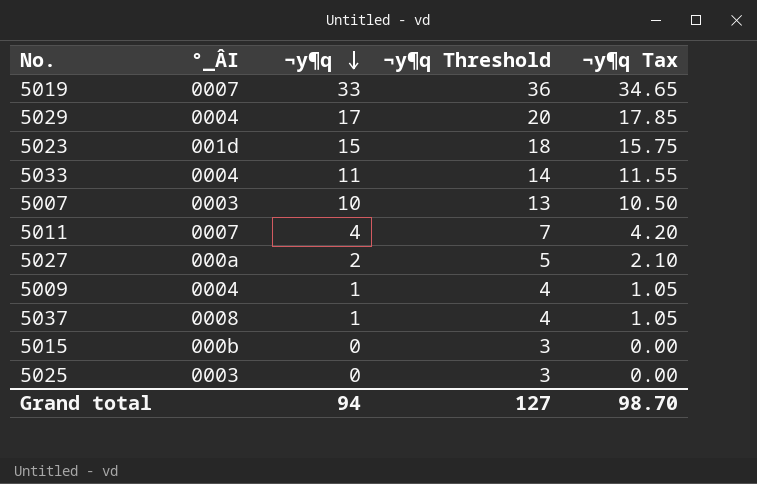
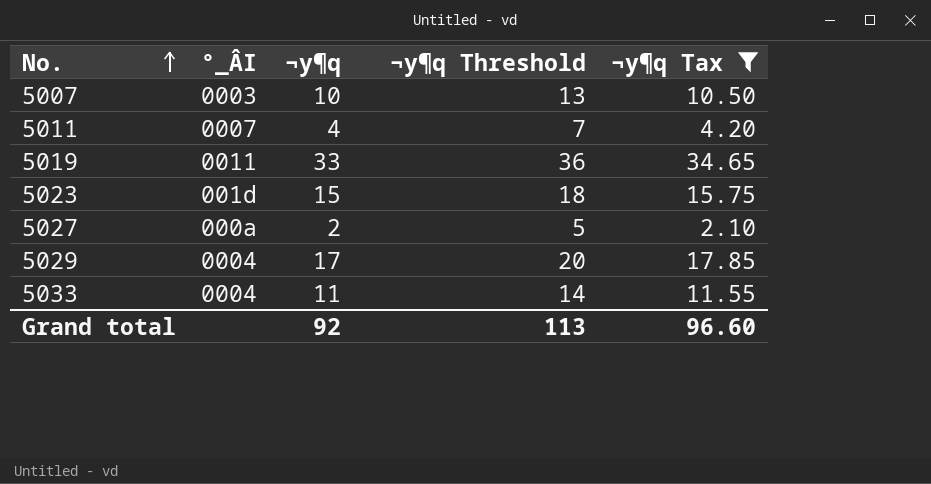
filter: none -> ¬y¶q Tax >= 2.10
row order: ¬y¶q descending -> No. ascending
5019 | °_ÂI: 0007 -> 0011
Grand total | ¬y¶q: 94 -> 92
Grand total | ¬y¶q Threshold: 127 -> 113
Grand total | ¬y¶q Tax: 98.70 -> 96.60

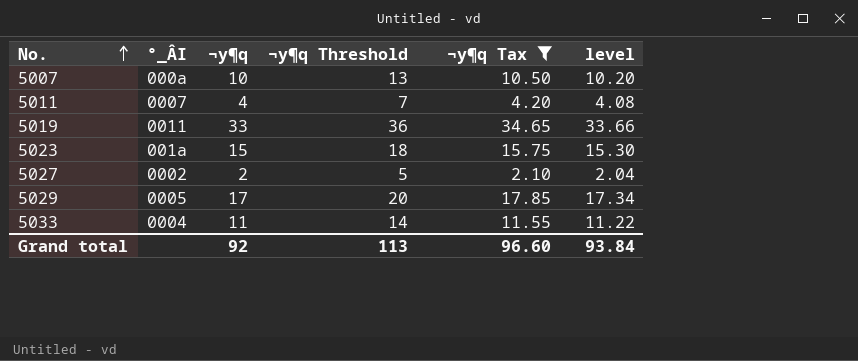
column level | formula: none -> [¬y¶q] * 1.02
5007 | °_ÂI: 0003 -> 000a
5023 | °_ÂI: 001d -> 001a
5027 | °_ÂI: 000a -> 0002
5029 | °_ÂI: 0004 -> 0005

